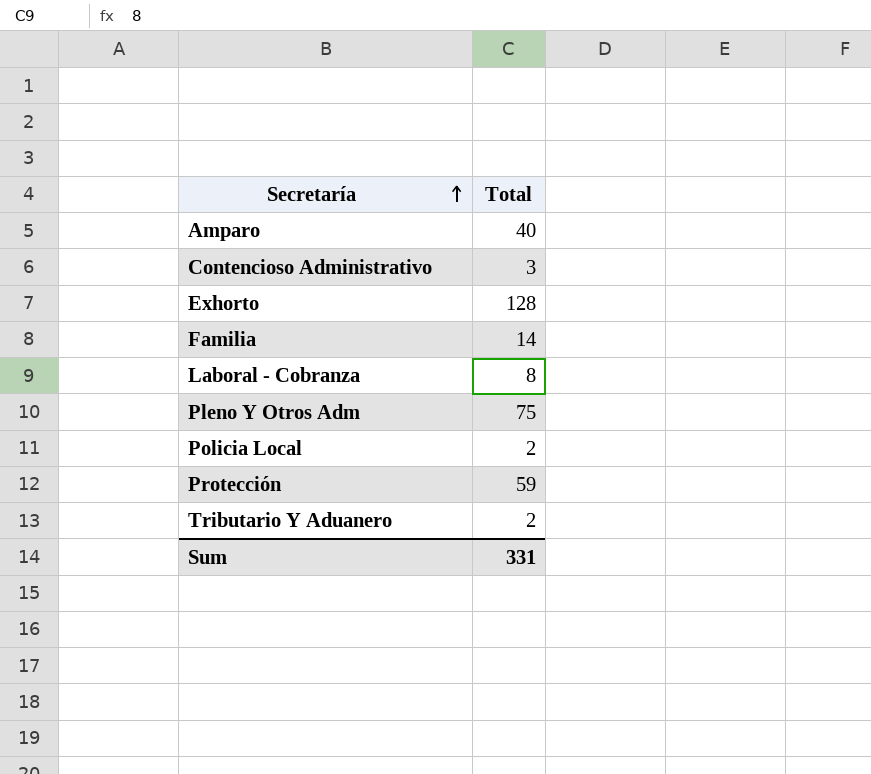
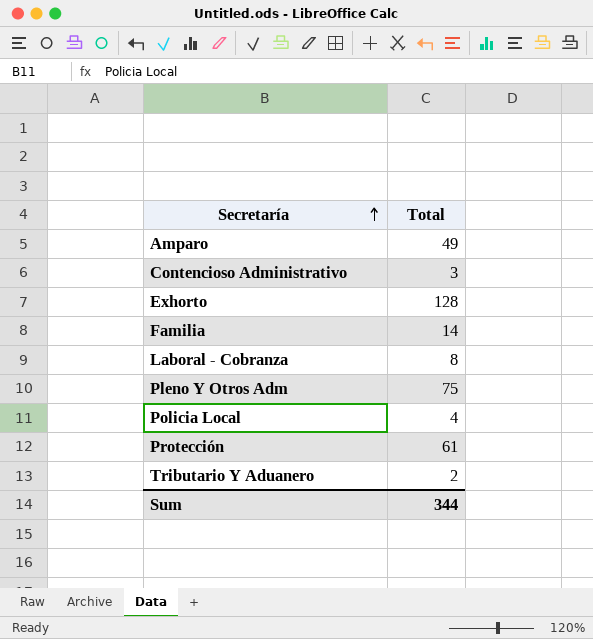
Amparo | Total: 40 -> 49
Policia Local | Total: 2 -> 4
Protección | Total: 59 -> 61
Sum | Total: 331 -> 344

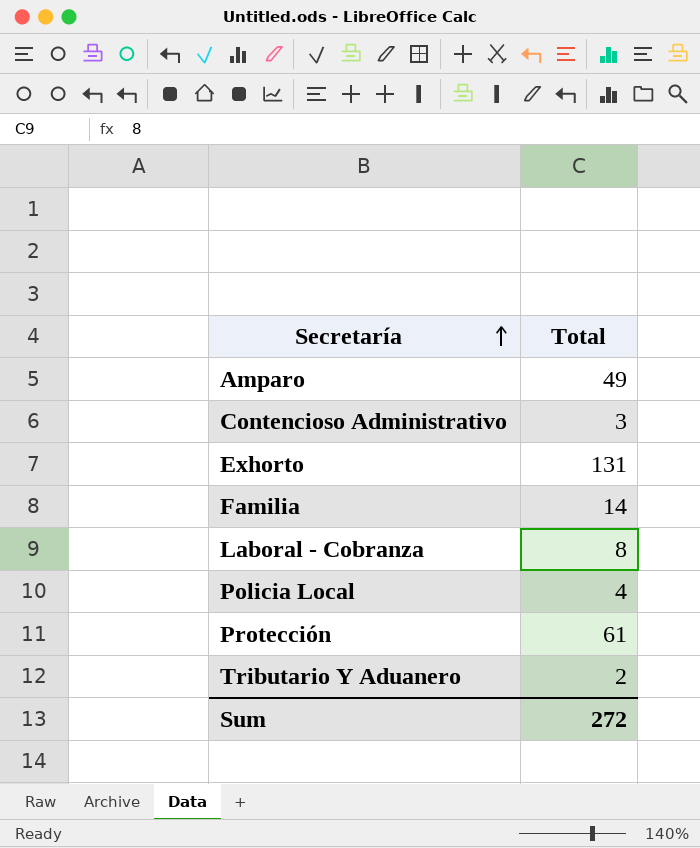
row Pleno Y Otros Adm: 75 -> none
Exhorto | Total: 128 -> 131
Sum | Total: 344 -> 272

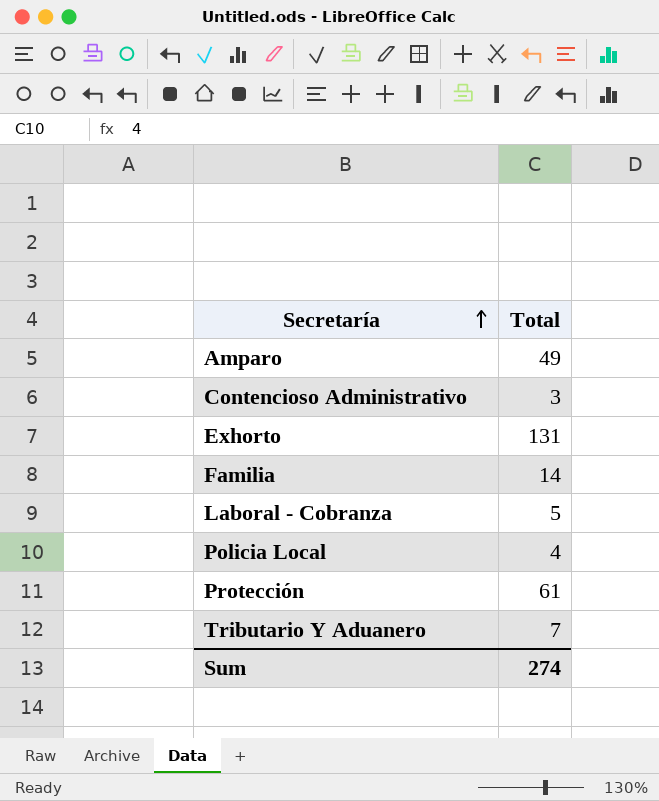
Laboral - Cobranza | Total: 8 -> 5
Tributario Y Aduanero | Total: 2 -> 7
Sum | Total: 272 -> 274

